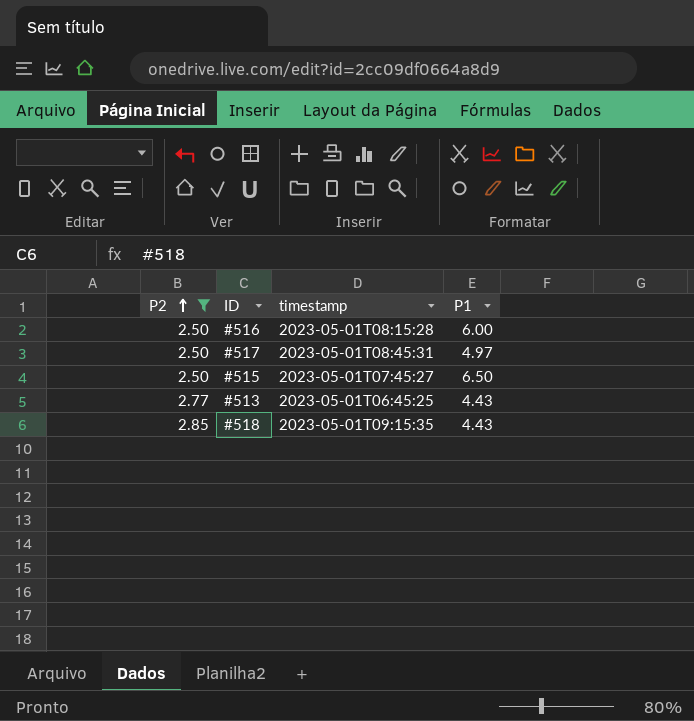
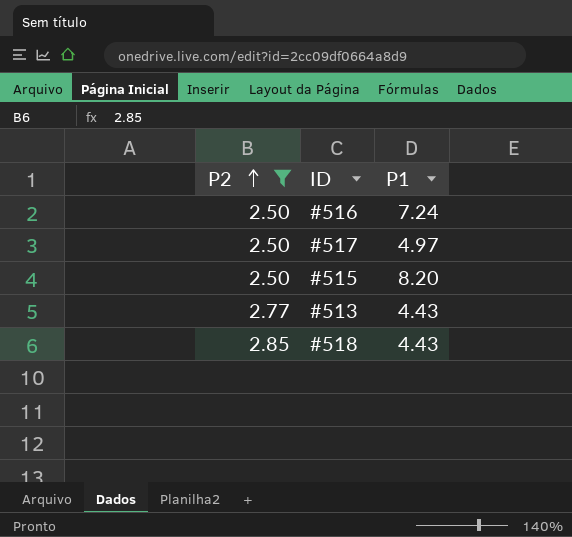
column timestamp | position: 3 -> none
#516 | P1: 6.00 -> 7.24
#515 | P1: 6.50 -> 8.20

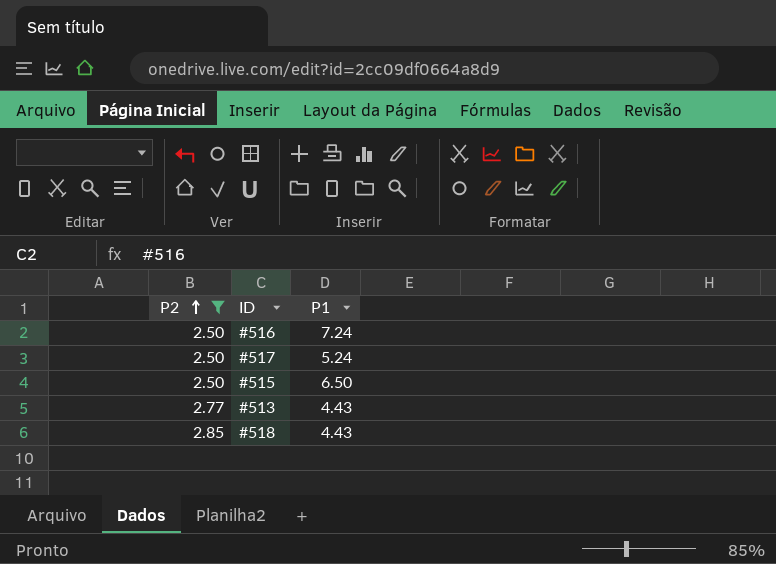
#517 | P1: 4.97 -> 5.24
#515 | P1: 8.20 -> 6.50

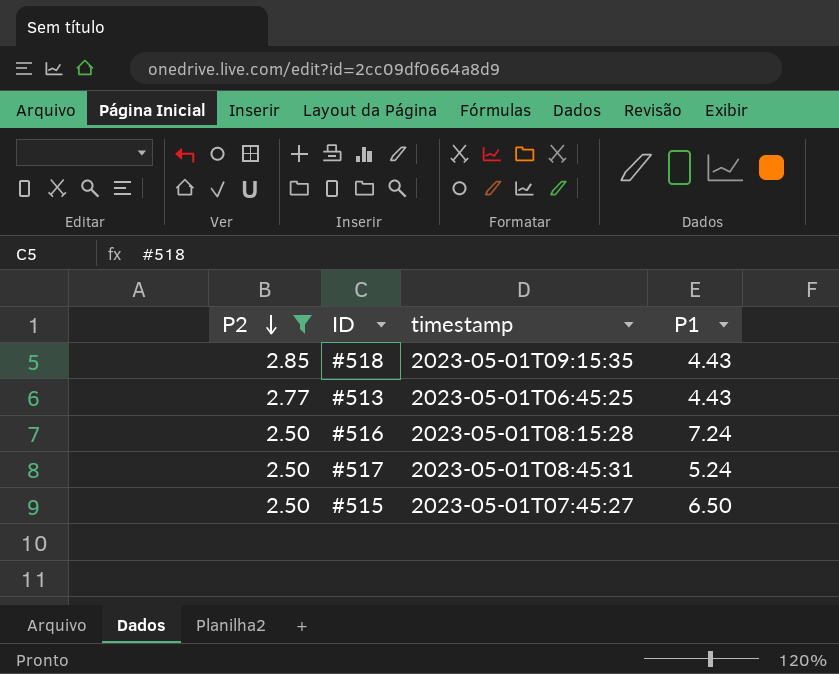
row order: P2 ascending -> P2 descending
column timestamp | position: none -> 3

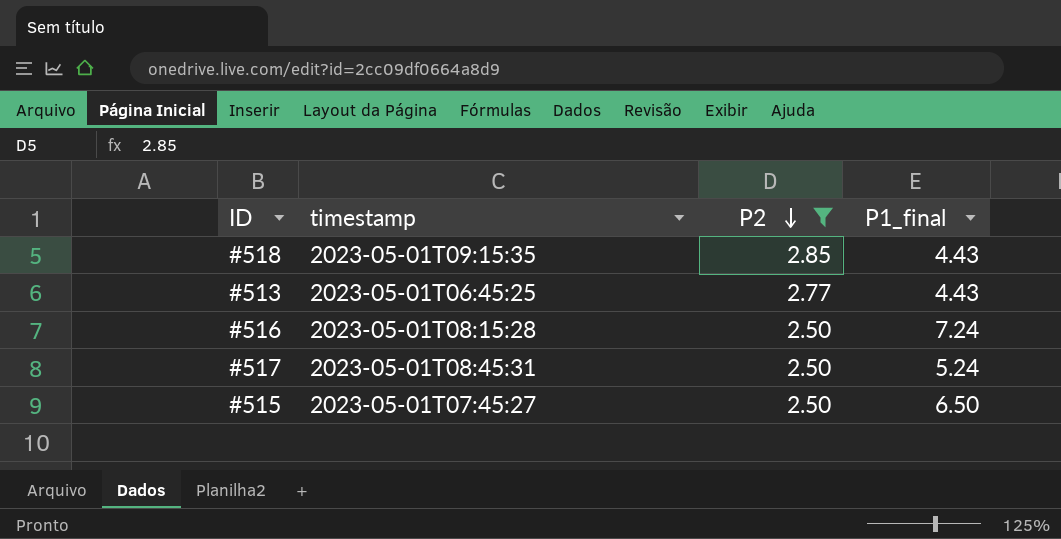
column P2 | position: 1 -> 3
column name: P1 -> P1_final

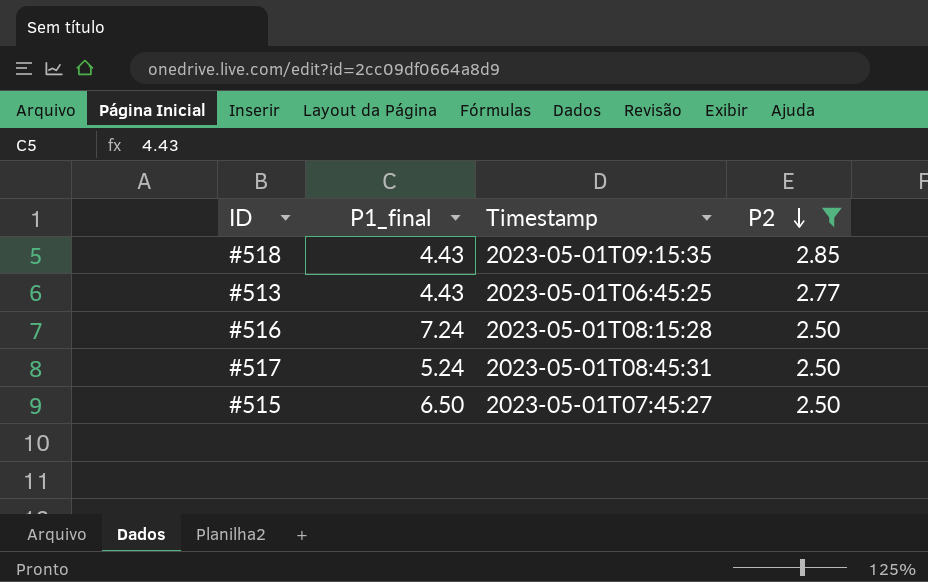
column P1_final | position: 4 -> 2
column name: timestamp -> Timestamp

